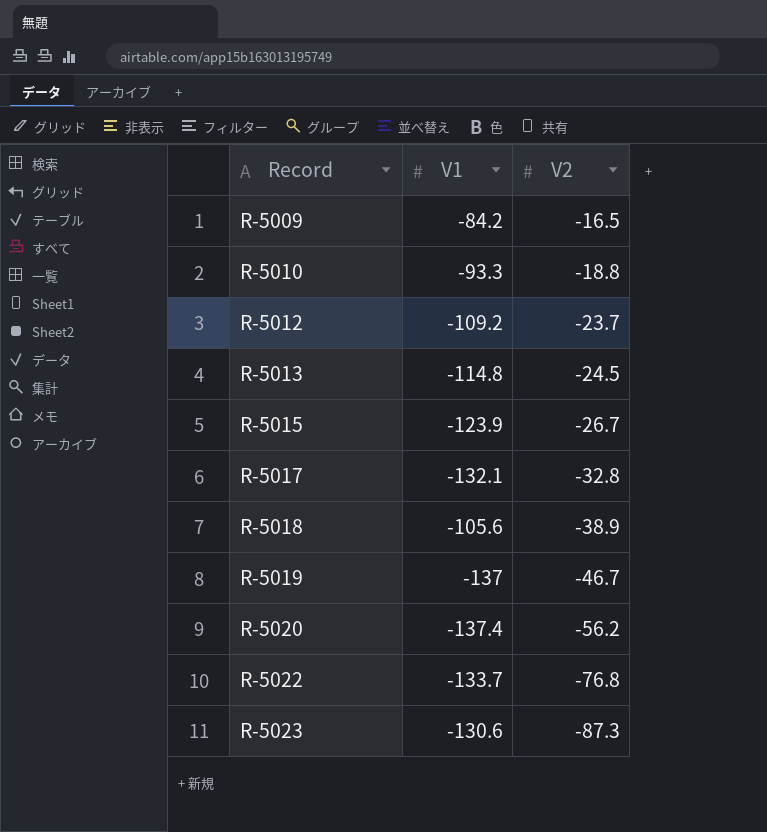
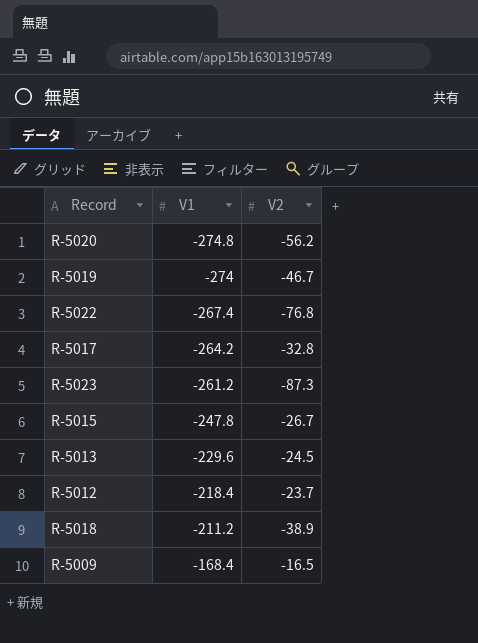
row order: Record ascending -> V1 ascending
row R-5010: -93.3 | -18.8 -> none
R-5020 | V1: -137.4 -> -274.8
R-5019 | V1: -137 -> -274
R-5022 | V1: -133.7 -> -267.4
R-5017 | V1: -132.1 -> -264.2
R-5023 | V1: -130.6 -> -261.2
R-5015 | V1: -123.9 -> -247.8
R-5013 | V1: -114.8 -> -229.6
R-5012 | V1: -109.2 -> -218.4
R-5018 | V1: -105.6 -> -211.2
R-5009 | V1: -84.2 -> -168.4

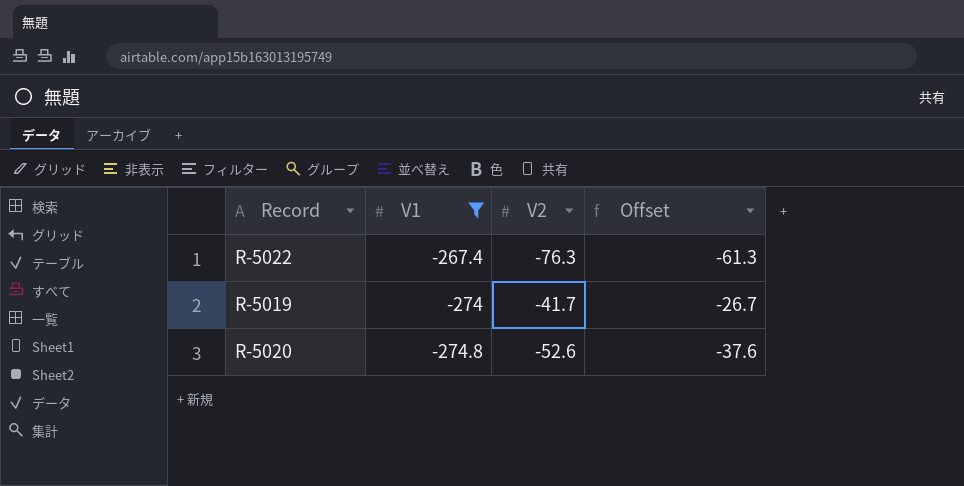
filter: none -> V1 <= -267.4
row order: V1 ascending -> V1 descending
column Offset | formula: none -> [V2] + 15
R-5022 | V2: -76.8 -> -76.3
R-5019 | V2: -46.7 -> -41.7
R-5020 | V2: -56.2 -> -52.6

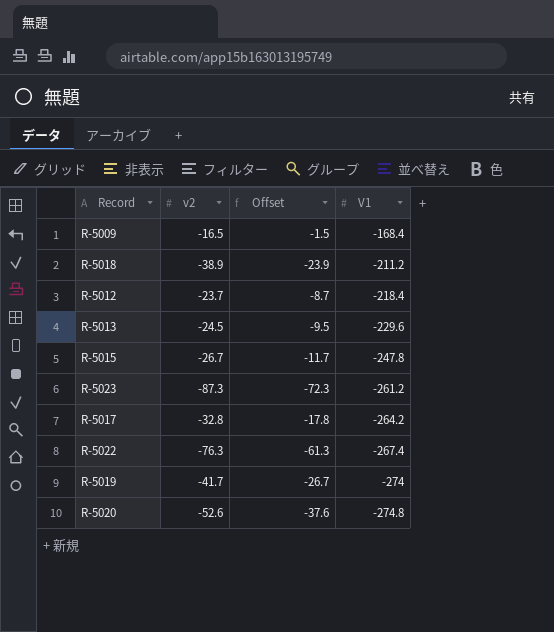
filter: V1 <= -267.4 -> none
column name: V2 -> v2
column V1 | position: 2 -> 4

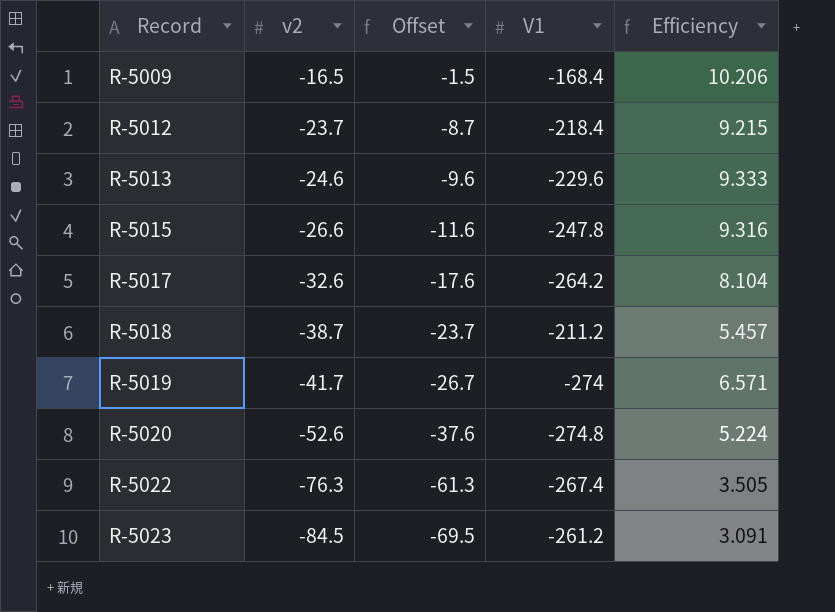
row order: V1 descending -> Record ascending
column Efficiency | formula: none -> [V1] / [v2]
R-5013 | v2: -24.5 -> -24.6
R-5013 | Offset: -9.5 -> -9.6
R-5015 | v2: -26.7 -> -26.6
R-5015 | Offset: -11.7 -> -11.6
R-5017 | v2: -32.8 -> -32.6
R-5017 | Offset: -17.8 -> -17.6
R-5018 | v2: -38.9 -> -38.7
R-5018 | Offset: -23.9 -> -23.7
R-5023 | v2: -87.3 -> -84.5
R-5023 | Offset: -72.3 -> -69.5

